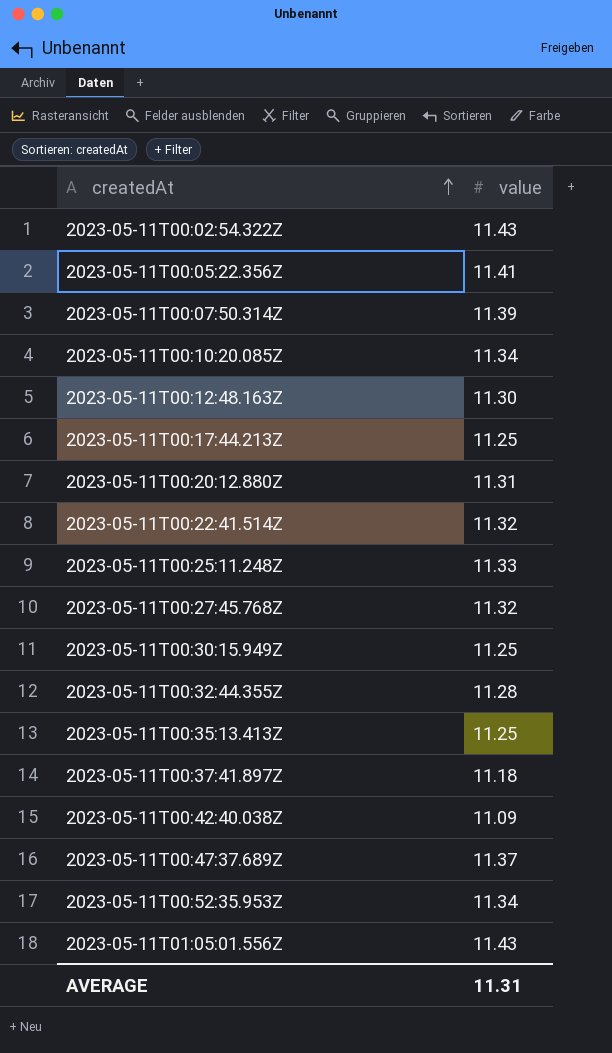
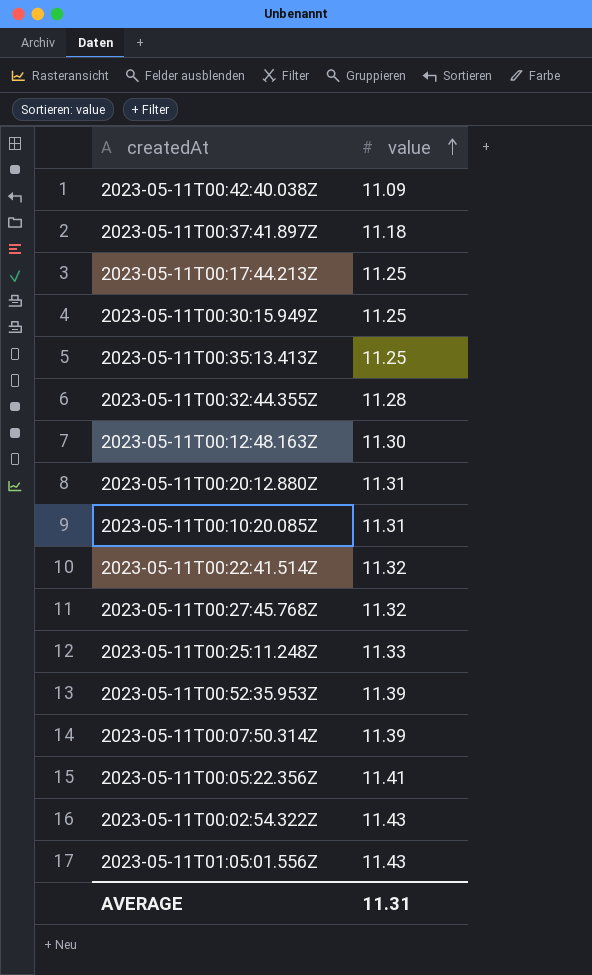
row order: createdAt ascending -> value ascending
row 2023-05-11T00:47:37.689Z: 11.37 -> none
2023-05-11T00:10:20.085Z | value: 11.34 -> 11.31
2023-05-11T00:52:35.953Z | value: 11.34 -> 11.39

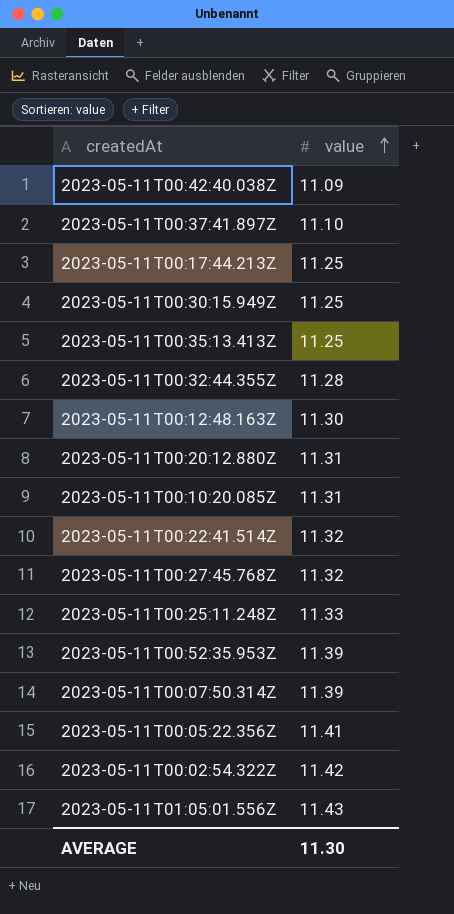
2023-05-11T00:37:41.897Z | value: 11.18 -> 11.10
2023-05-11T00:02:54.322Z | value: 11.43 -> 11.42
AVERAGE | value: 11.31 -> 11.30

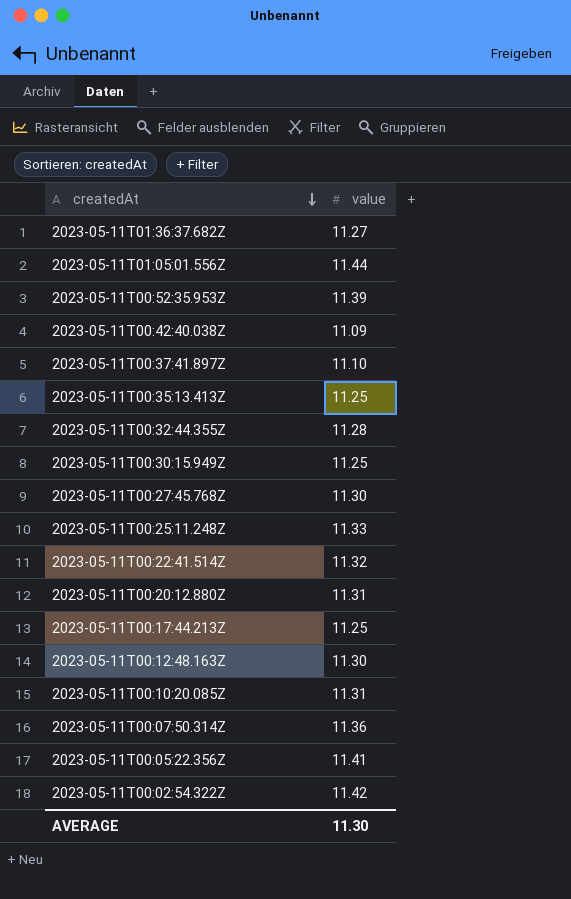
row order: value ascending -> createdAt descending
row 2023-05-11T01:36:37.682Z: none -> 11.27
2023-05-11T01:05:01.556Z | value: 11.43 -> 11.44
2023-05-11T00:27:45.768Z | value: 11.32 -> 11.30
2023-05-11T00:07:50.314Z | value: 11.39 -> 11.36

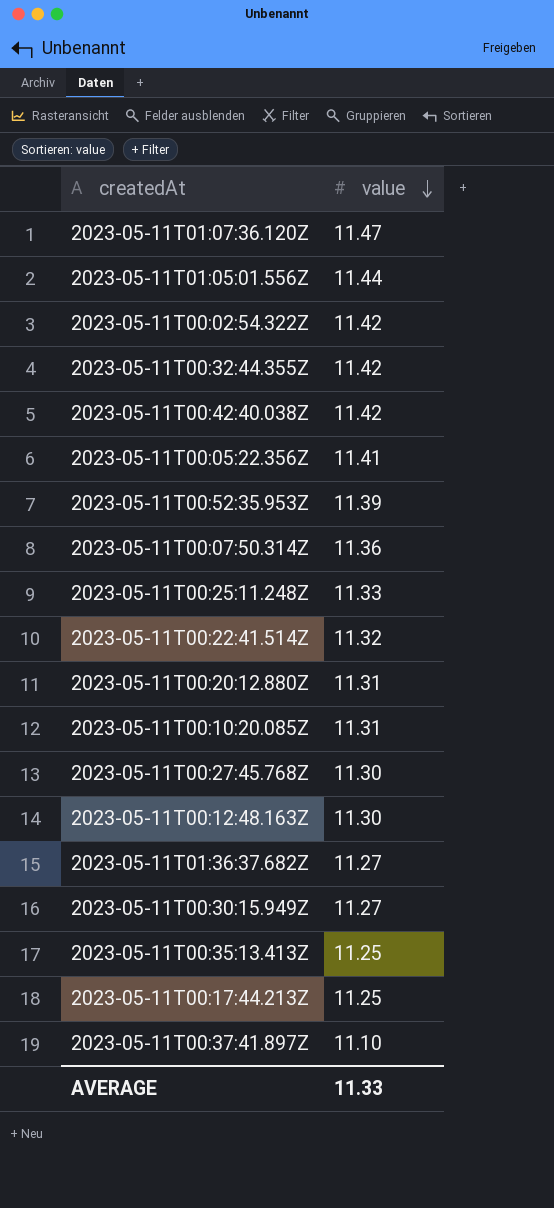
row order: createdAt descending -> value descending
row 2023-05-11T01:07:36.120Z: none -> 11.47
2023-05-11T00:32:44.355Z | value: 11.28 -> 11.42
2023-05-11T00:42:40.038Z | value: 11.09 -> 11.42
2023-05-11T00:30:15.949Z | value: 11.25 -> 11.27
AVERAGE | value: 11.30 -> 11.33

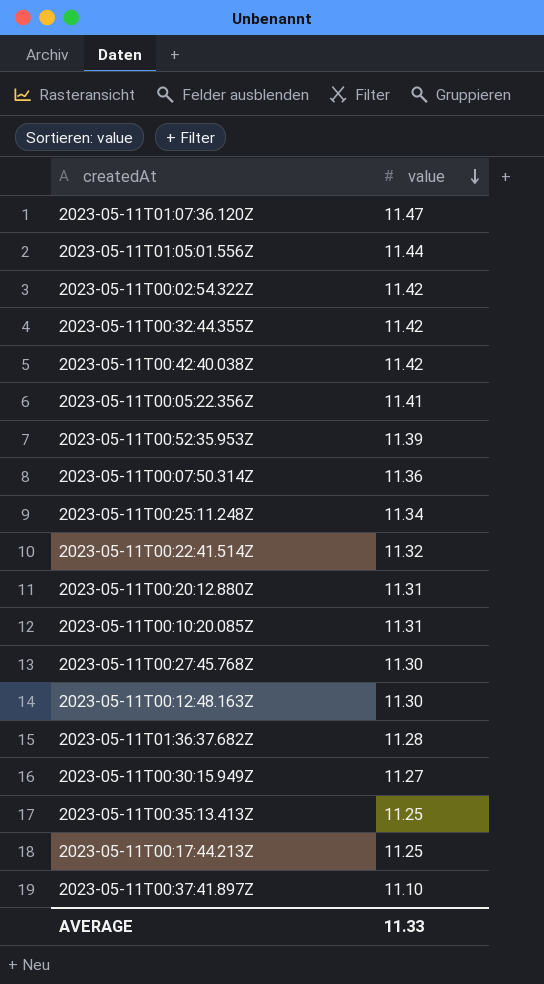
2023-05-11T00:25:11.248Z | value: 11.33 -> 11.34
2023-05-11T01:36:37.682Z | value: 11.27 -> 11.28

